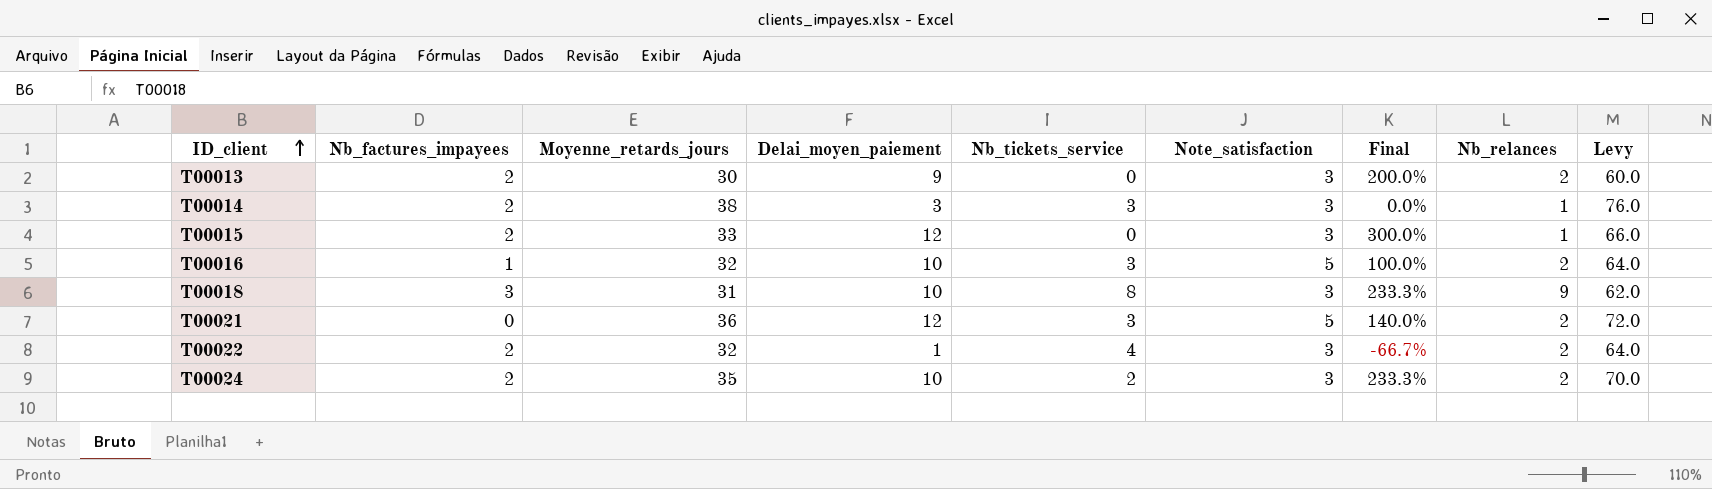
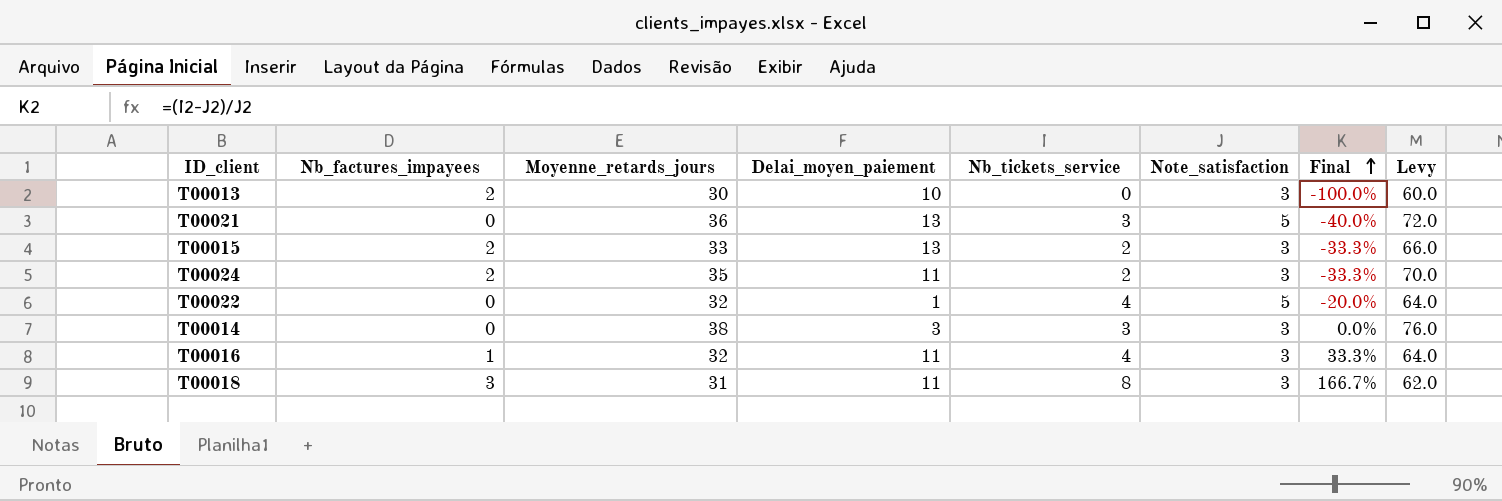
row order: ID_client ascending -> Final ascending
column Nb_relances | position: 8 -> none
column Final | formula: ([Delai_moyen_paiement] - [Note_satisfaction]) / [Note_satisfaction] -> ([Nb_tickets_service] - [Note_satisfaction]) / [Note_satisfaction]
T00013 | Delai_moyen_paiement: 9 -> 10
T00021 | Delai_moyen_paiement: 12 -> 13
T00015 | Delai_moyen_paiement: 12 -> 13
T00015 | Nb_tickets_service: 0 -> 2
T00024 | Delai_moyen_paiement: 10 -> 11
T00022 | Nb_factures_impayees: 2 -> 0
T00022 | Note_satisfaction: 3 -> 5
T00014 | Nb_factures_impayees: 2 -> 0
T00016 | Delai_moyen_paiement: 10 -> 11
T00016 | Nb_tickets_service: 3 -> 4
T00016 | Note_satisfaction: 5 -> 3
T00018 | Delai_moyen_paiement: 10 -> 11

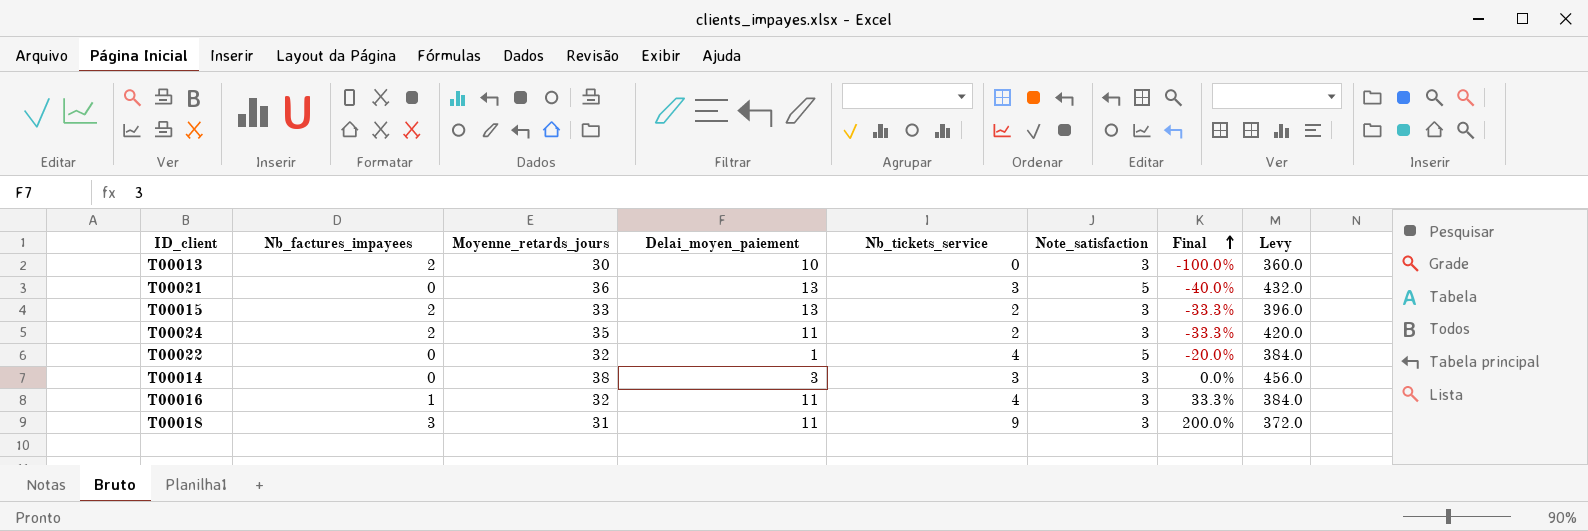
column Levy | formula: [Moyenne_retards_jours] * 2 -> [Moyenne_retards_jours] * 12
T00018 | Nb_tickets_service: 8 -> 9
T00018 | Final: 166.7% -> 200.0%

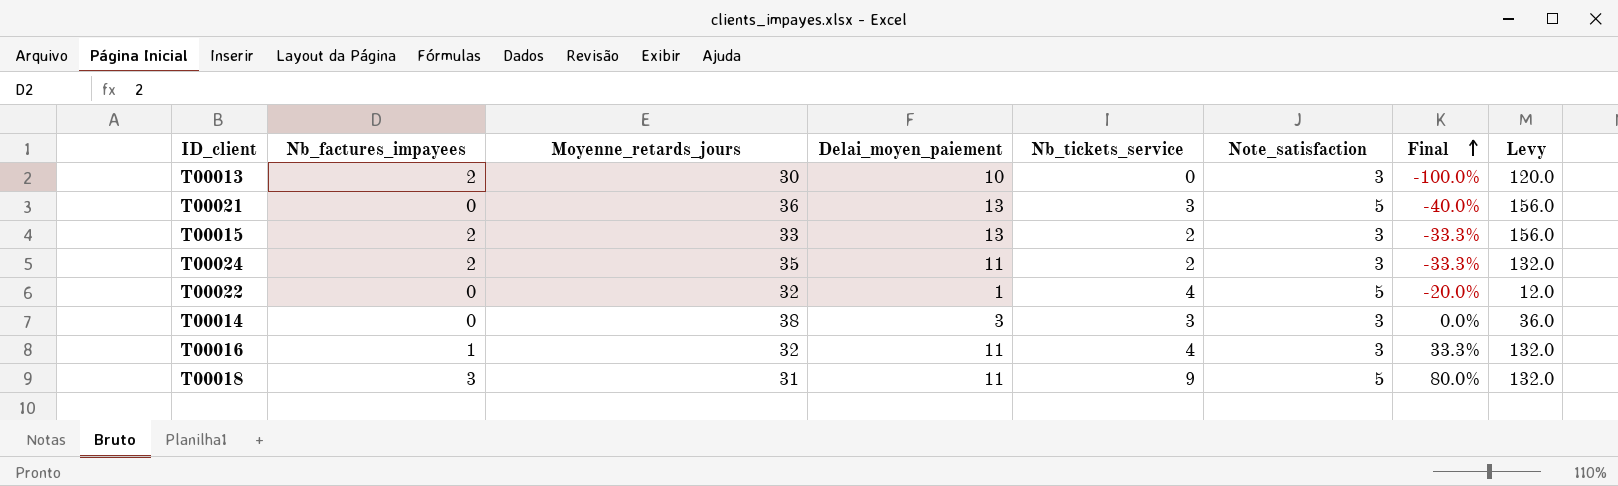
column Levy | formula: [Moyenne_retards_jours] * 12 -> [Delai_moyen_paiement] * 12
T00018 | Note_satisfaction: 3 -> 5
T00018 | Final: 200.0% -> 80.0%

